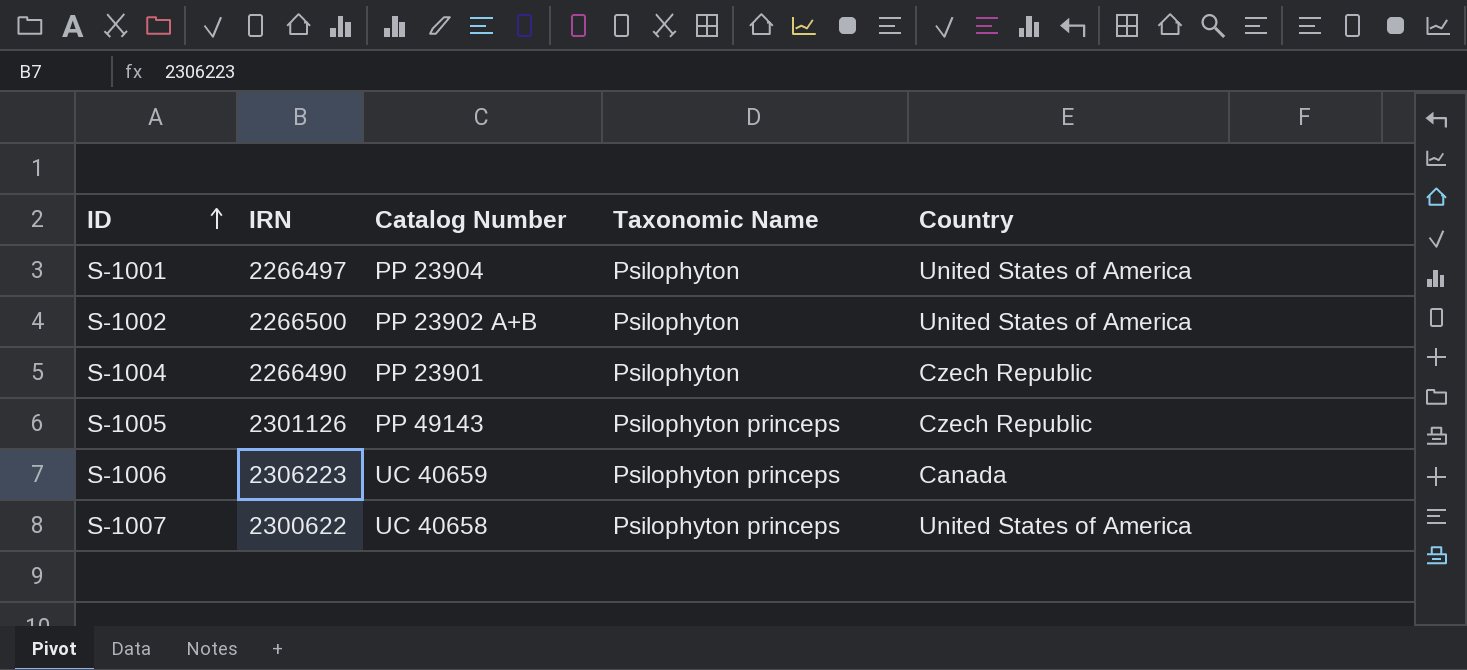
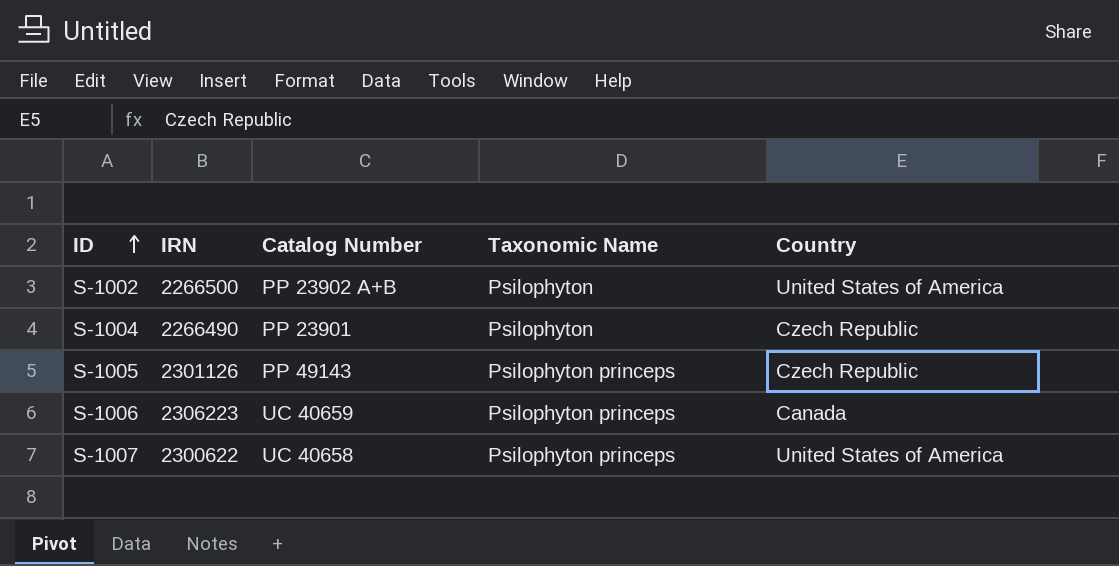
row S-1001: 2266497 | PP 23904 | Psilophyton | United States of America -> none

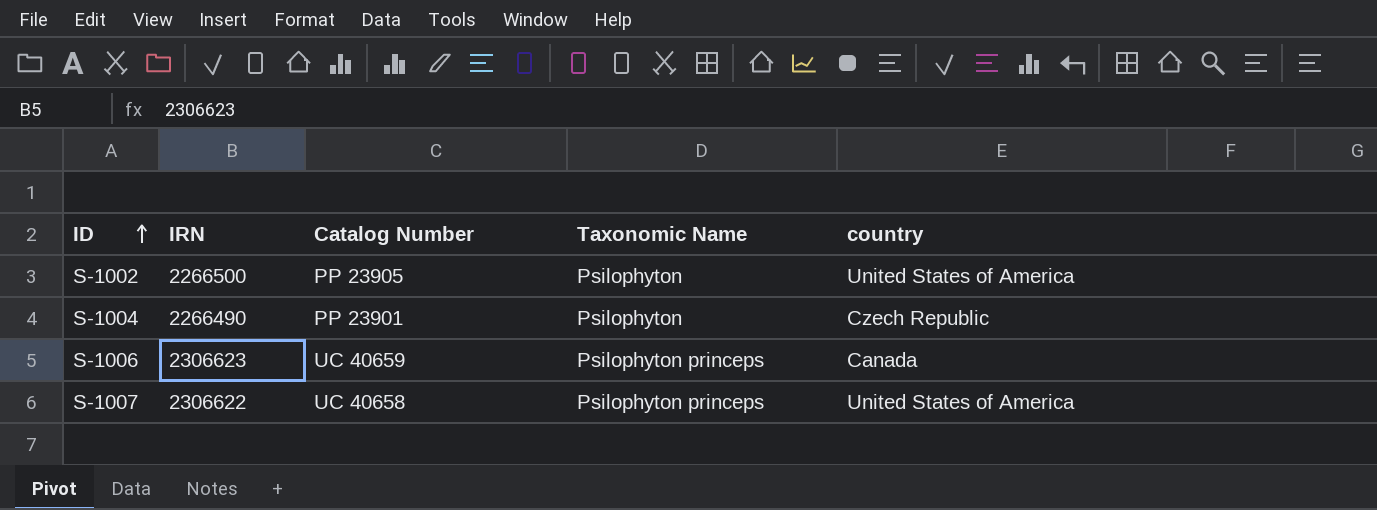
column name: Country -> country
row S-1005: 2301126 | PP 49143 | Psilophyton princeps | Czech Republic -> none
S-1002 | Catalog Number: PP 23902 A+B -> PP 23905
S-1006 | IRN: 2306223 -> 2306623
S-1007 | IRN: 2300622 -> 2306622

